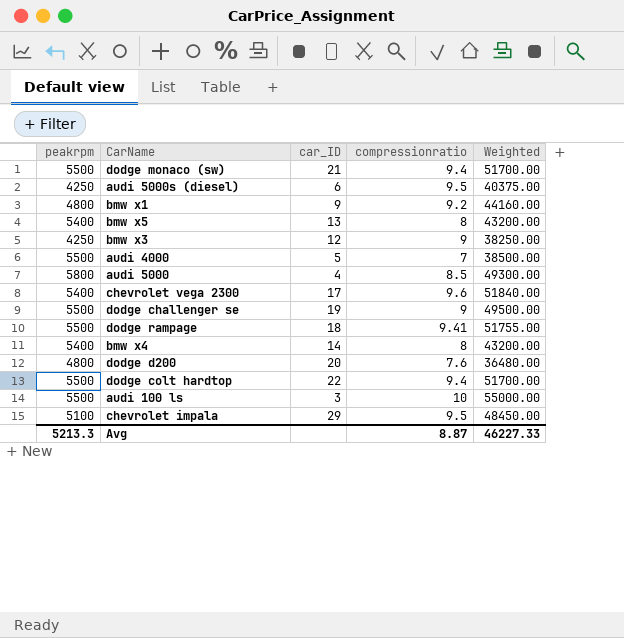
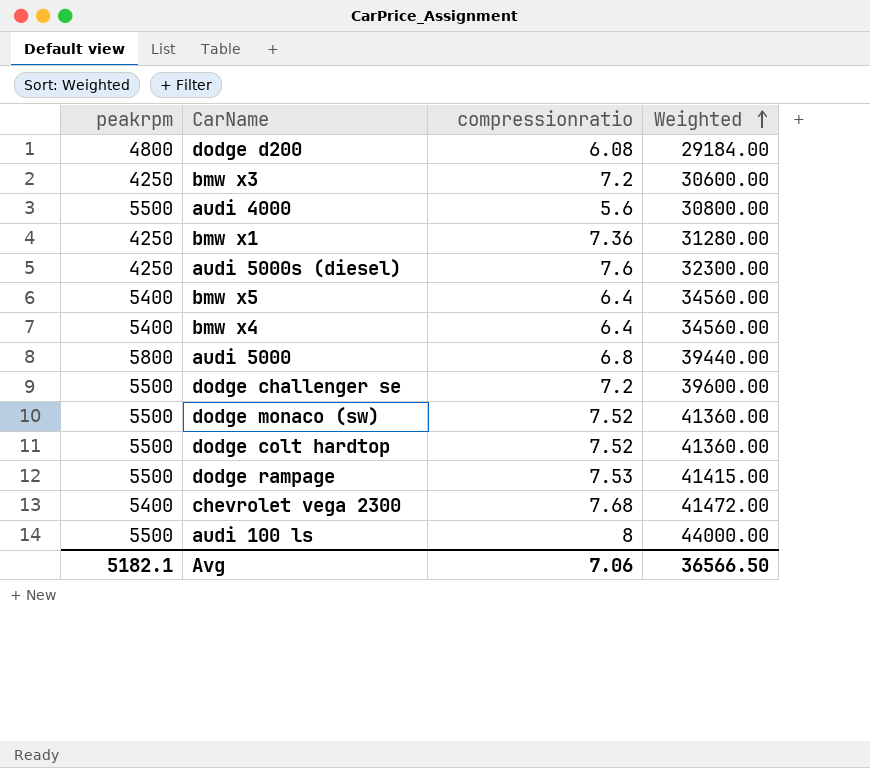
row order: none -> Weighted ascending
column car_ID | position: 3 -> none
row chevrolet impala: 5100 | 29 | 9.5 | 48450.00 -> none
dodge d200 | compressionratio: 7.6 -> 6.08
dodge d200 | Weighted: 36480.00 -> 29184.00
bmw x3 | compressionratio: 9 -> 7.2
bmw x3 | Weighted: 38250.00 -> 30600.00
audi 4000 | compressionratio: 7 -> 5.6
audi 4000 | Weighted: 38500.00 -> 30800.00
bmw x1 | peakrpm: 4800 -> 4250
bmw x1 | compressionratio: 9.2 -> 7.36
bmw x1 | Weighted: 44160.00 -> 31280.00
audi 5000s (diesel) | compressionratio: 9.5 -> 7.6
audi 5000s (diesel) | Weighted: 40375.00 -> 32300.00
bmw x5 | compressionratio: 8 -> 6.4
bmw x5 | Weighted: 43200.00 -> 34560.00
bmw x4 | compressionratio: 8 -> 6.4
bmw x4 | Weighted: 43200.00 -> 34560.00
audi 5000 | compressionratio: 8.5 -> 6.8
audi 5000 | Weighted: 49300.00 -> 39440.00
dodge challenger se | compressionratio: 9 -> 7.2
dodge challenger se | Weighted: 49500.00 -> 39600.00
dodge monaco (sw) | compressionratio: 9.4 -> 7.52
dodge monaco (sw) | Weighted: 51700.00 -> 41360.00
dodge colt hardtop | compressionratio: 9.4 -> 7.52
dodge colt hardtop | Weighted: 51700.00 -> 41360.00
dodge rampage | compressionratio: 9.41 -> 7.53
dodge rampage | Weighted: 51755.00 -> 41415.00
chevrolet vega 2300 | compressionratio: 9.6 -> 7.68
chevrolet vega 2300 | Weighted: 51840.00 -> 41472.00
audi 100 ls | compressionratio: 10 -> 8
audi 100 ls | Weighted: 55000.00 -> 44000.00
Avg | peakrpm: 5213.3 -> 5182.1
Avg | compressionratio: 8.87 -> 7.06
Avg | Weighted: 46227.33 -> 36566.50

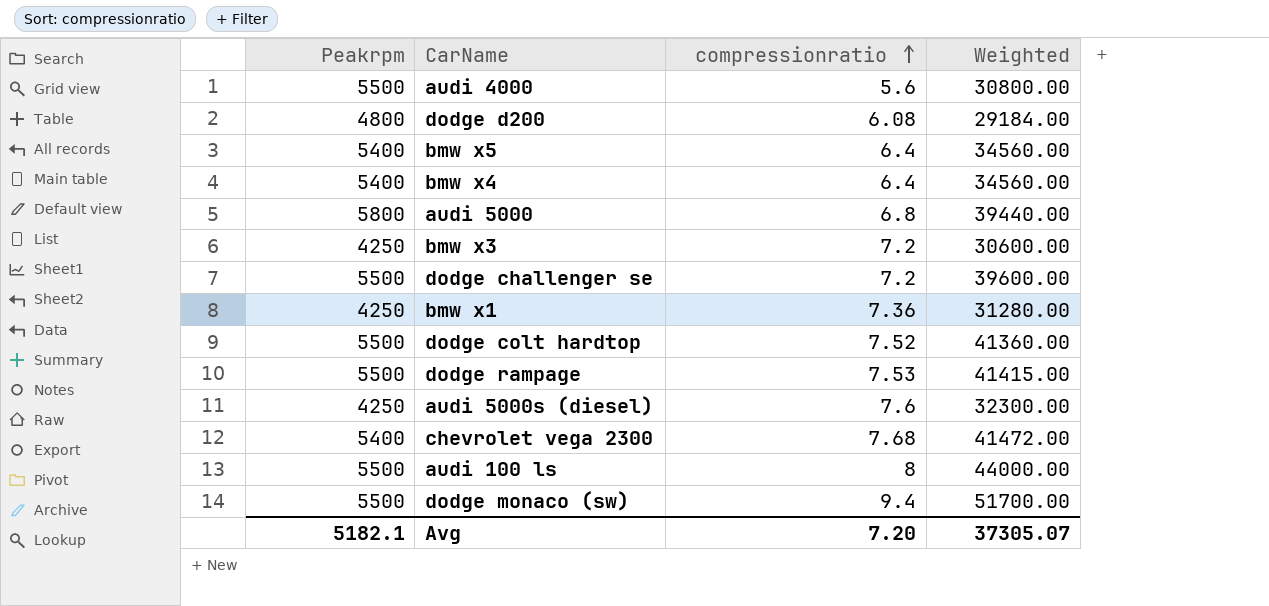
row order: Weighted ascending -> compressionratio ascending
column name: peakrpm -> Peakrpm
dodge monaco (sw) | compressionratio: 7.52 -> 9.4
dodge monaco (sw) | Weighted: 41360.00 -> 51700.00
Avg | compressionratio: 7.06 -> 7.20
Avg | Weighted: 36566.50 -> 37305.07

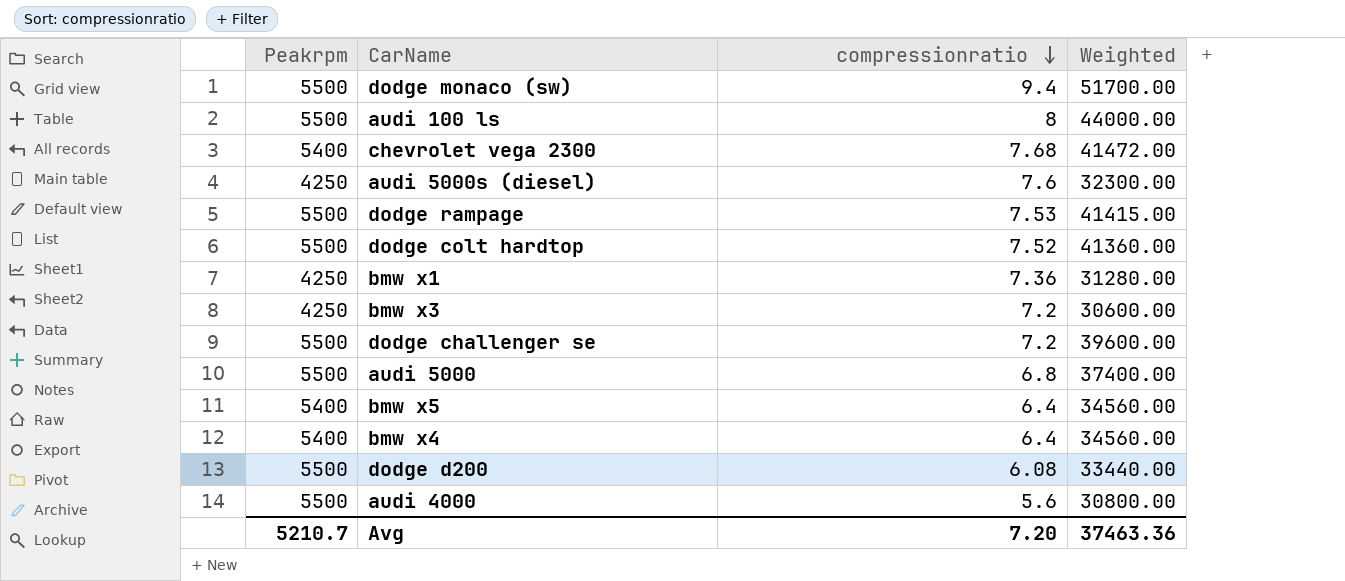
row order: compressionratio ascending -> compressionratio descending
audi 5000 | Peakrpm: 5800 -> 5500
audi 5000 | Weighted: 39440.00 -> 37400.00
dodge d200 | Peakrpm: 4800 -> 5500
dodge d200 | Weighted: 29184.00 -> 33440.00
Avg | Peakrpm: 5182.1 -> 5210.7
Avg | Weighted: 37305.07 -> 37463.36

